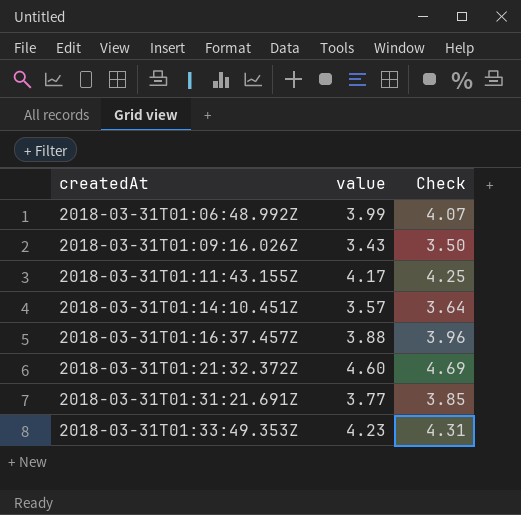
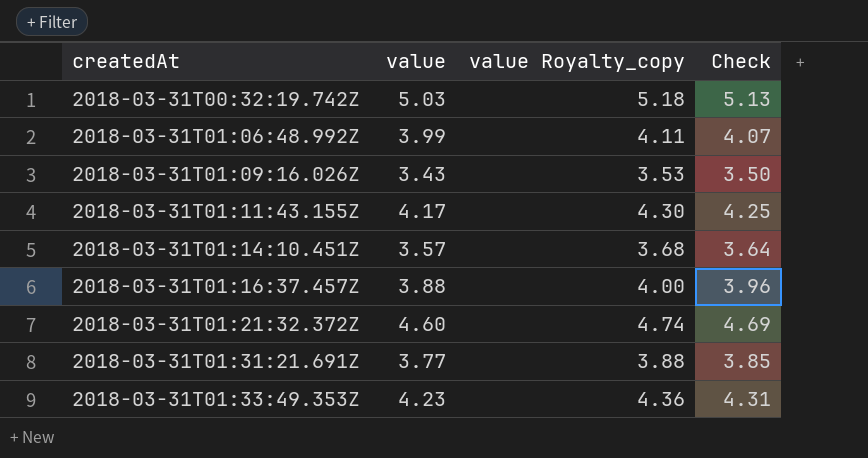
column value Royalty_copy | formula: none -> [value] * 1.03
row 2018-03-31T00:32:19.742Z: none -> 5.03 | 5.18 | 5.13

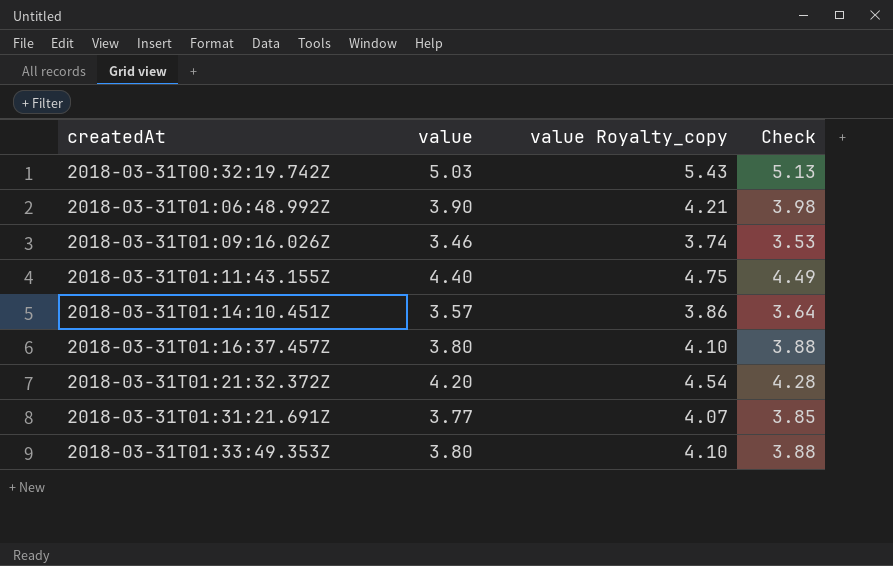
column value Royalty_copy | formula: [value] * 1.03 -> [value] * 1.08
2018-03-31T01:06:48.992Z | value: 3.99 -> 3.90
2018-03-31T01:06:48.992Z | Check: 4.07 -> 3.98
2018-03-31T01:09:16.026Z | value: 3.43 -> 3.46
2018-03-31T01:09:16.026Z | Check: 3.50 -> 3.53
2018-03-31T01:11:43.155Z | value: 4.17 -> 4.40
2018-03-31T01:11:43.155Z | Check: 4.25 -> 4.49
2018-03-31T01:16:37.457Z | value: 3.88 -> 3.80
2018-03-31T01:16:37.457Z | Check: 3.96 -> 3.88
2018-03-31T01:21:32.372Z | value: 4.60 -> 4.20
2018-03-31T01:21:32.372Z | Check: 4.69 -> 4.28
2018-03-31T01:33:49.353Z | value: 4.23 -> 3.80
2018-03-31T01:33:49.353Z | Check: 4.31 -> 3.88

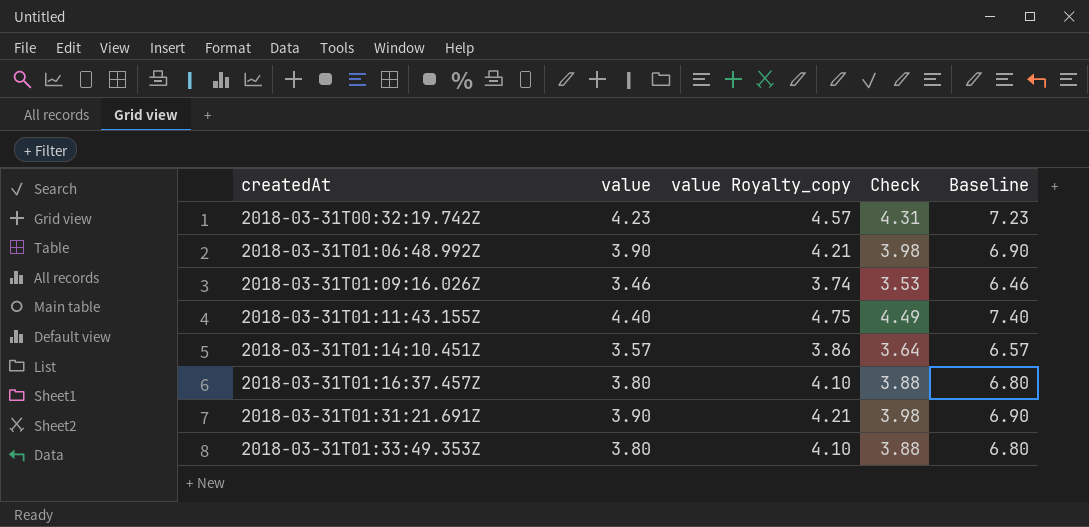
column Baseline | formula: none -> [value] + 3
row 2018-03-31T01:21:32.372Z: 4.20 | 4.54 | 4.28 -> none
2018-03-31T00:32:19.742Z | value: 5.03 -> 4.23
2018-03-31T00:32:19.742Z | value Royalty_copy: 5.43 -> 4.57
2018-03-31T00:32:19.742Z | Check: 5.13 -> 4.31
2018-03-31T01:31:21.691Z | value: 3.77 -> 3.90
2018-03-31T01:31:21.691Z | value Royalty_copy: 4.07 -> 4.21
2018-03-31T01:31:21.691Z | Check: 3.85 -> 3.98

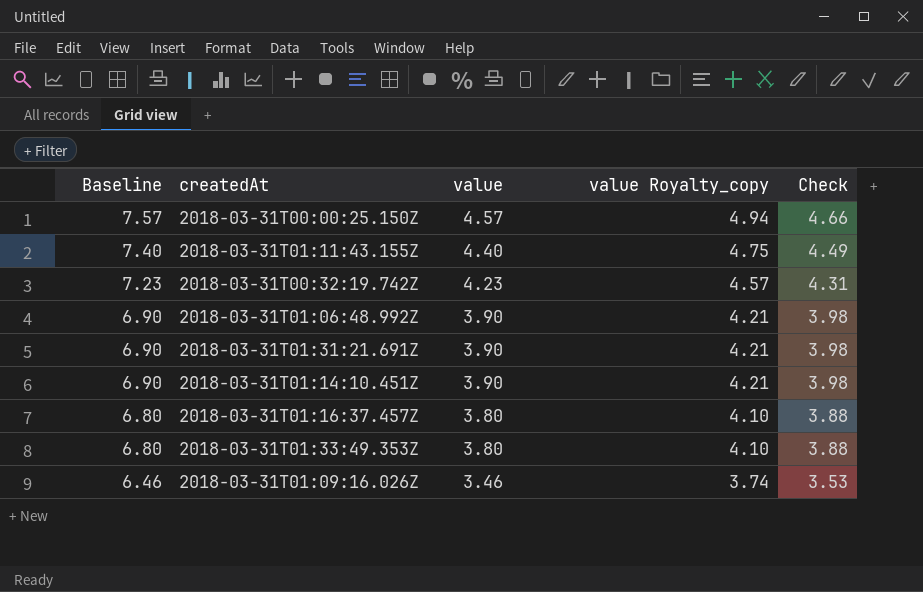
row order: createdAt ascending -> Baseline descending
column Baseline | position: 5 -> 1
row 2018-03-31T00:00:25.150Z: none -> 7.57 | 4.57 | 4.94 | 4.66
2018-03-31T01:14:10.451Z | Baseline: 6.57 -> 6.90
2018-03-31T01:14:10.451Z | value: 3.57 -> 3.90
2018-03-31T01:14:10.451Z | value Royalty_copy: 3.86 -> 4.21
2018-03-31T01:14:10.451Z | Check: 3.64 -> 3.98

